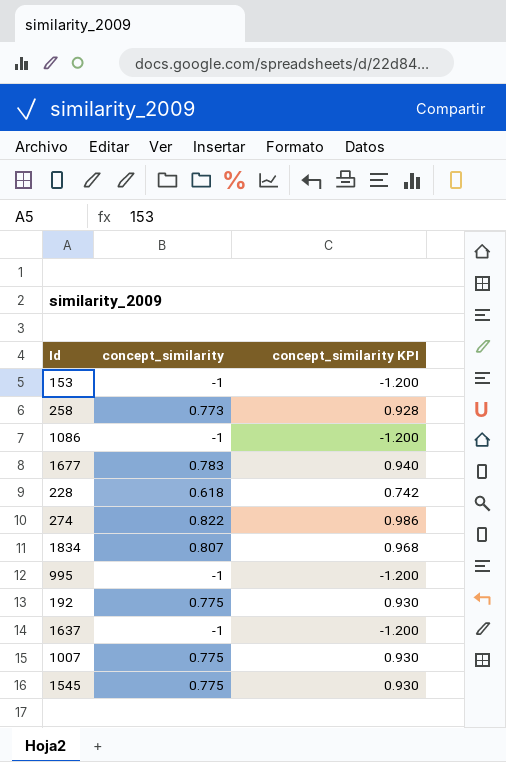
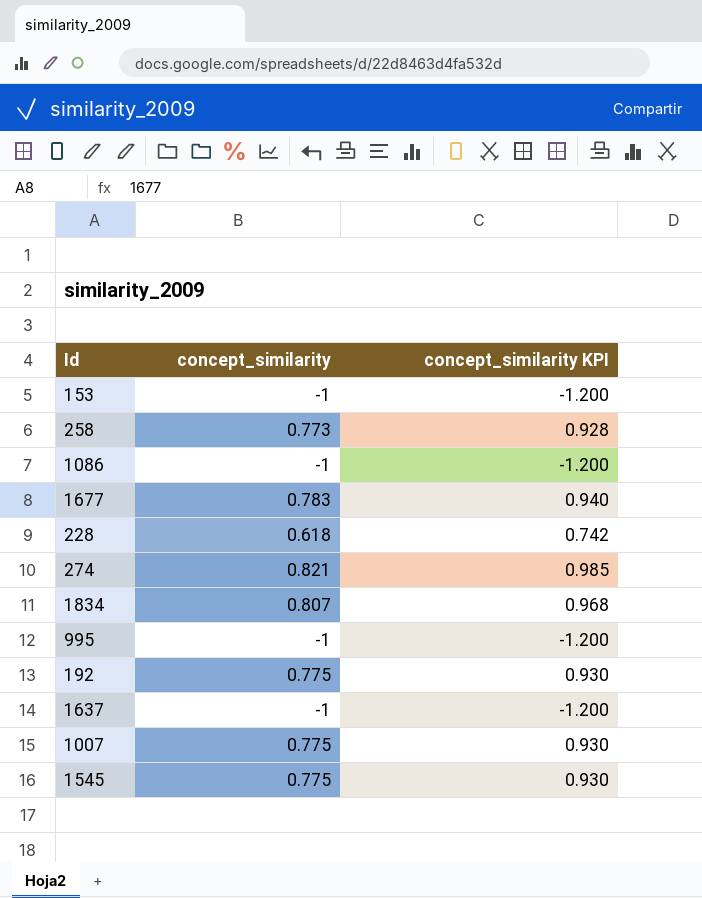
274 | concept_similarity: 0.822 -> 0.821
274 | concept_similarity KPI: 0.986 -> 0.985

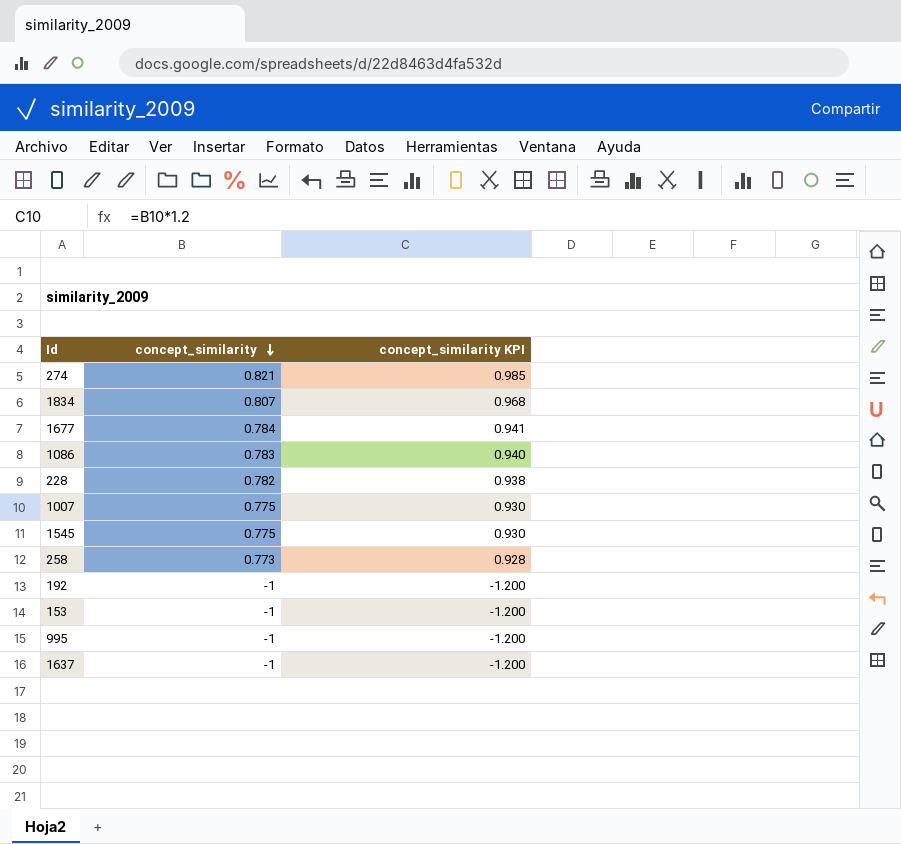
row order: none -> concept_similarity descending
1677 | concept_similarity: 0.783 -> 0.784
1677 | concept_similarity KPI: 0.940 -> 0.941
1086 | concept_similarity: -1 -> 0.783
1086 | concept_similarity KPI: -1.200 -> 0.940
228 | concept_similarity: 0.618 -> 0.782
228 | concept_similarity KPI: 0.742 -> 0.938
192 | concept_similarity: 0.775 -> -1
192 | concept_similarity KPI: 0.930 -> -1.200

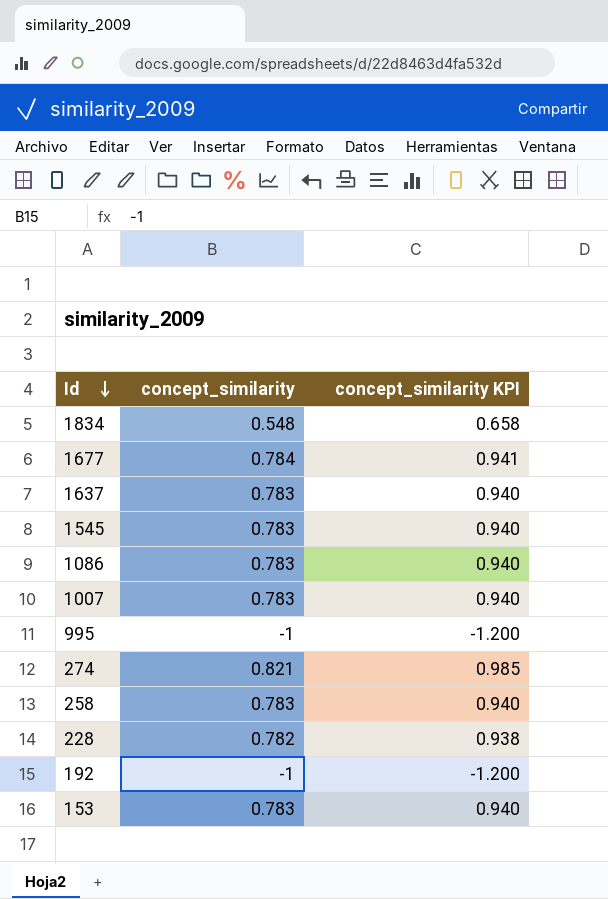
row order: concept_similarity descending -> Id descending
1834 | concept_similarity: 0.807 -> 0.548
1834 | concept_similarity KPI: 0.968 -> 0.658
1637 | concept_similarity: -1 -> 0.783
1637 | concept_similarity KPI: -1.200 -> 0.940
1545 | concept_similarity: 0.775 -> 0.783
1545 | concept_similarity KPI: 0.930 -> 0.940
1007 | concept_similarity: 0.775 -> 0.783
1007 | concept_similarity KPI: 0.930 -> 0.940
258 | concept_similarity: 0.773 -> 0.783
258 | concept_similarity KPI: 0.928 -> 0.940
153 | concept_similarity: -1 -> 0.783
153 | concept_similarity KPI: -1.200 -> 0.940

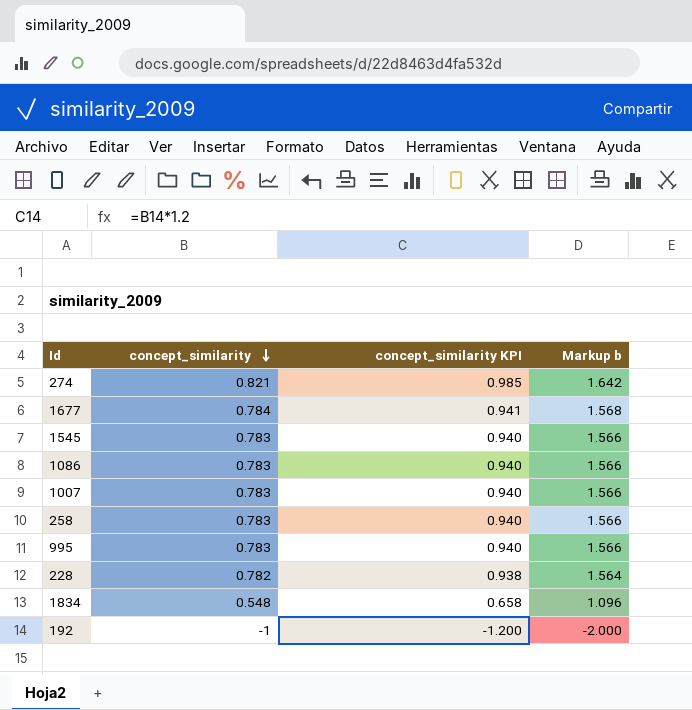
row order: Id descending -> concept_similarity descending
column Markup b | formula: none -> [concept_similarity] * 2
row 1637: 0.783 | 0.940 -> none
row 153: 0.783 | 0.940 -> none
995 | concept_similarity: -1 -> 0.783
995 | concept_similarity KPI: -1.200 -> 0.940

